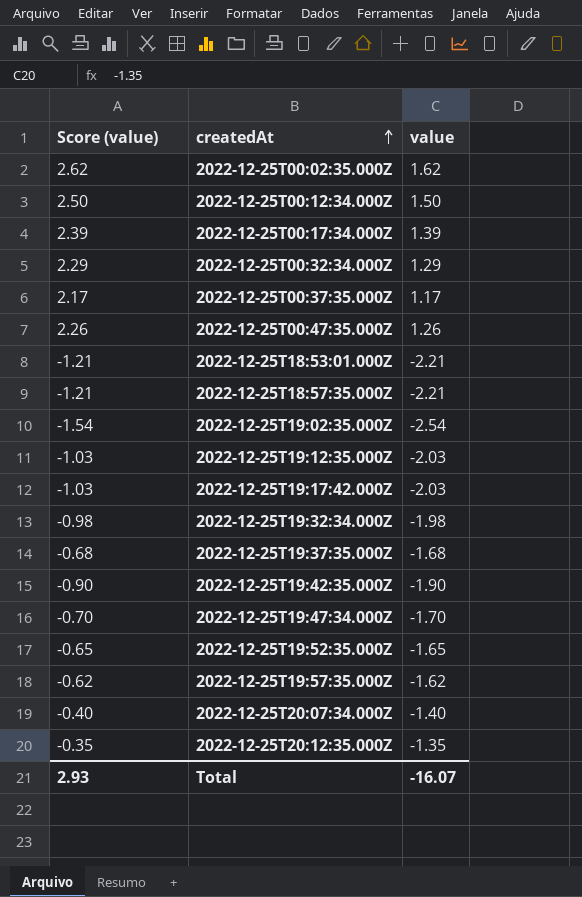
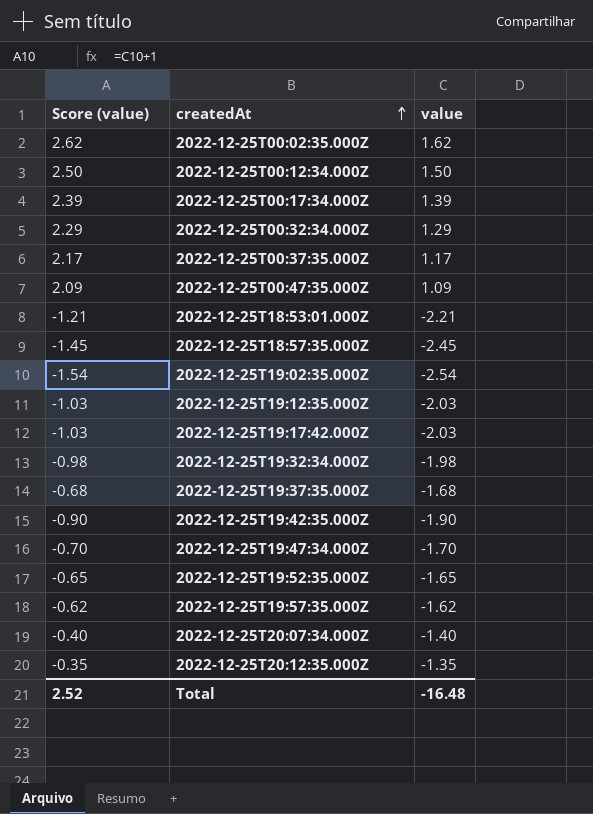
2022-12-25T00:47:35.000Z | Score (value): 2.26 -> 2.09
2022-12-25T00:47:35.000Z | value: 1.26 -> 1.09
2022-12-25T18:57:35.000Z | Score (value): -1.21 -> -1.45
2022-12-25T18:57:35.000Z | value: -2.21 -> -2.45
Total | Score (value): 2.93 -> 2.52
Total | value: -16.07 -> -16.48

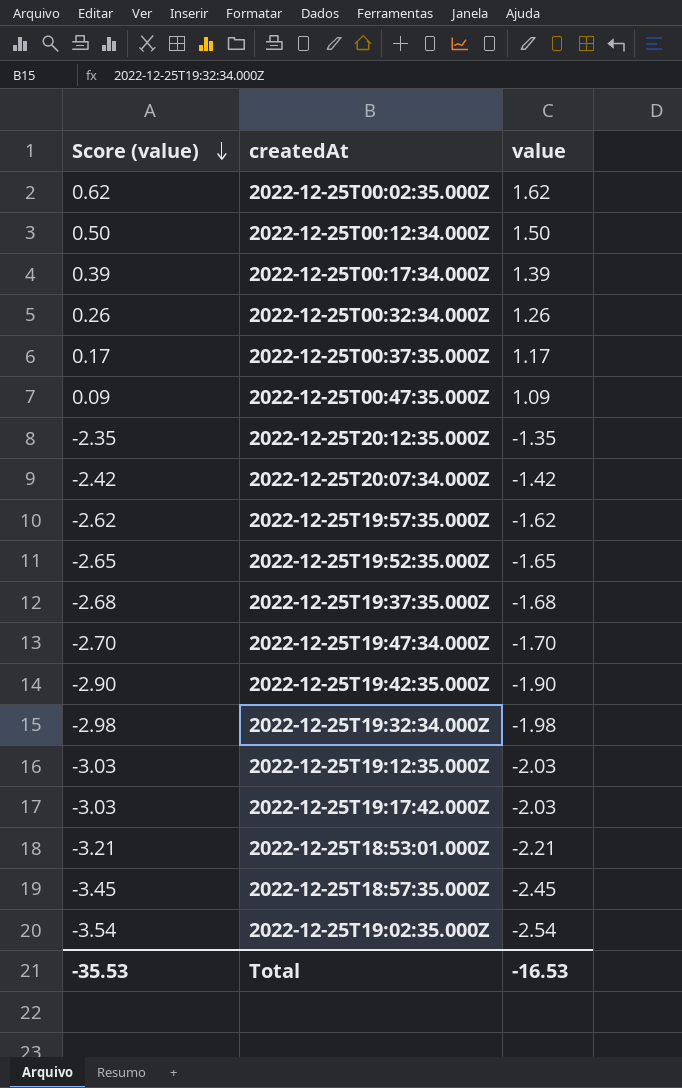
row order: createdAt ascending -> Score (value) descending
column Score (value) | formula: [value] + 1 -> [value] - 1
2022-12-25T00:32:34.000Z | value: 1.29 -> 1.26
2022-12-25T20:07:34.000Z | value: -1.40 -> -1.42
Total | Score (value): 2.52 -> -35.53
Total | value: -16.48 -> -16.53

